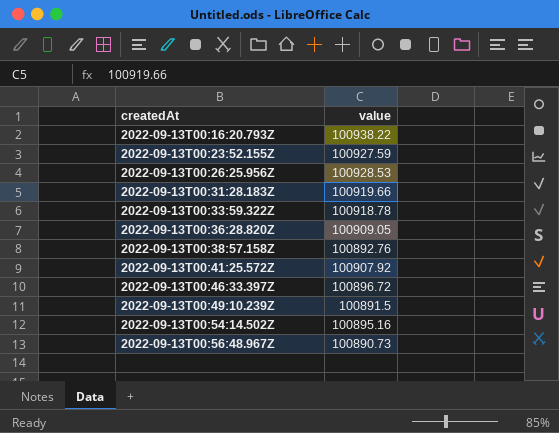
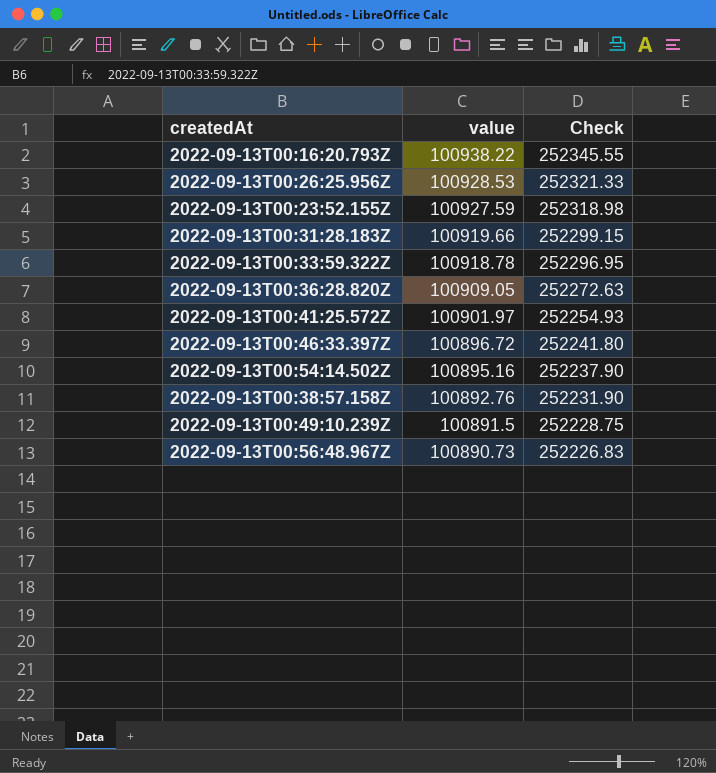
row order: createdAt ascending -> value descending
column Check | formula: none -> [value] * 2.5
2022-09-13T00:41:25.572Z | value: 100907.92 -> 100901.97

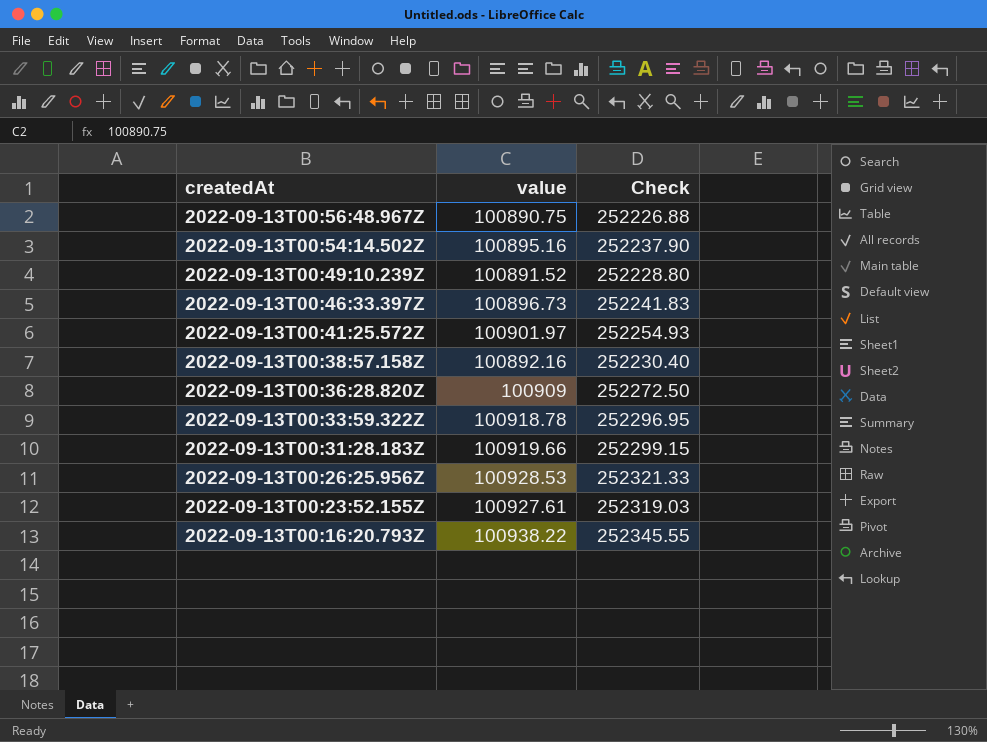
row order: value descending -> createdAt descending
2022-09-13T00:56:48.967Z | value: 100890.73 -> 100890.75
2022-09-13T00:56:48.967Z | Check: 252226.83 -> 252226.88
2022-09-13T00:49:10.239Z | value: 100891.5 -> 100891.52
2022-09-13T00:49:10.239Z | Check: 252228.75 -> 252228.80
2022-09-13T00:46:33.397Z | value: 100896.72 -> 100896.73
2022-09-13T00:46:33.397Z | Check: 252241.80 -> 252241.83
2022-09-13T00:38:57.158Z | value: 100892.76 -> 100892.16
2022-09-13T00:38:57.158Z | Check: 252231.90 -> 252230.40
2022-09-13T00:36:28.820Z | value: 100909.05 -> 100909
2022-09-13T00:36:28.820Z | Check: 252272.63 -> 252272.50
2022-09-13T00:23:52.155Z | value: 100927.59 -> 100927.61
2022-09-13T00:23:52.155Z | Check: 252318.98 -> 252319.03

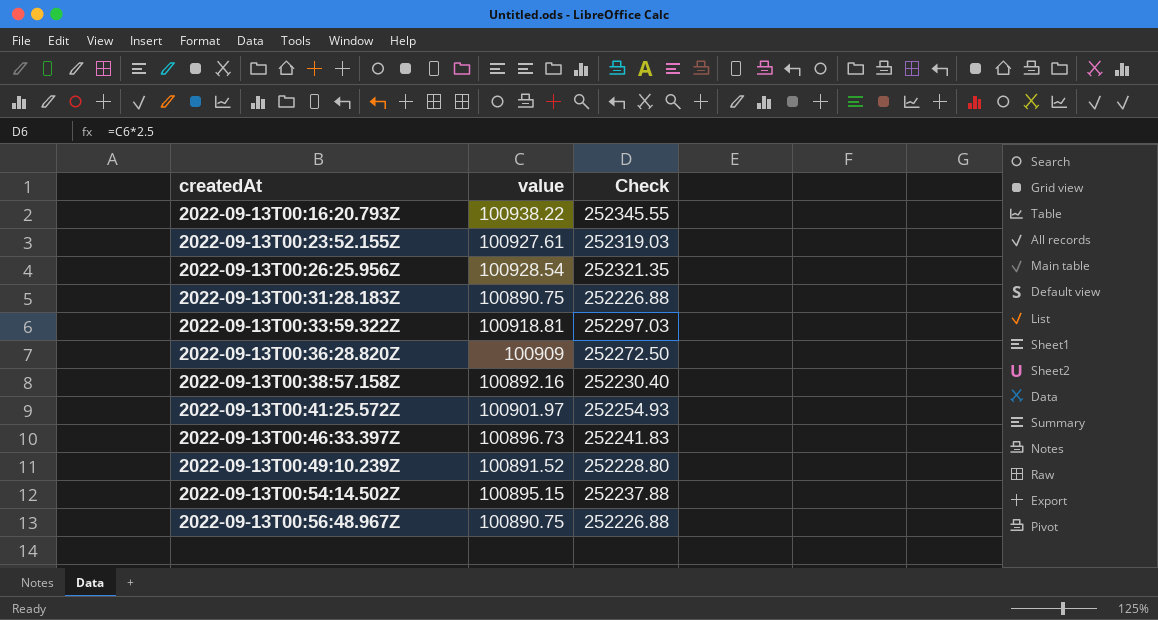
row order: createdAt descending -> createdAt ascending
2022-09-13T00:26:25.956Z | value: 100928.53 -> 100928.54
2022-09-13T00:26:25.956Z | Check: 252321.33 -> 252321.35
2022-09-13T00:31:28.183Z | value: 100919.66 -> 100890.75
2022-09-13T00:31:28.183Z | Check: 252299.15 -> 252226.88
2022-09-13T00:33:59.322Z | value: 100918.78 -> 100918.81
2022-09-13T00:33:59.322Z | Check: 252296.95 -> 252297.03
2022-09-13T00:54:14.502Z | value: 100895.16 -> 100895.15
2022-09-13T00:54:14.502Z | Check: 252237.90 -> 252237.88

